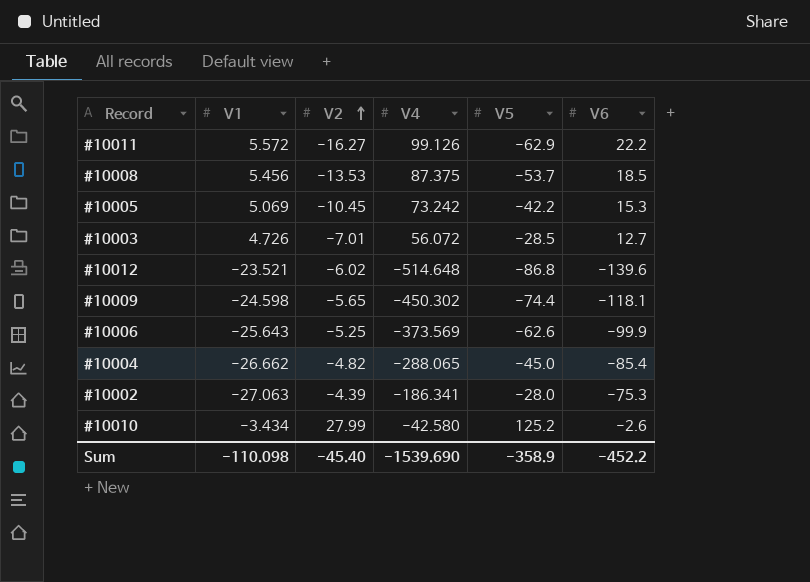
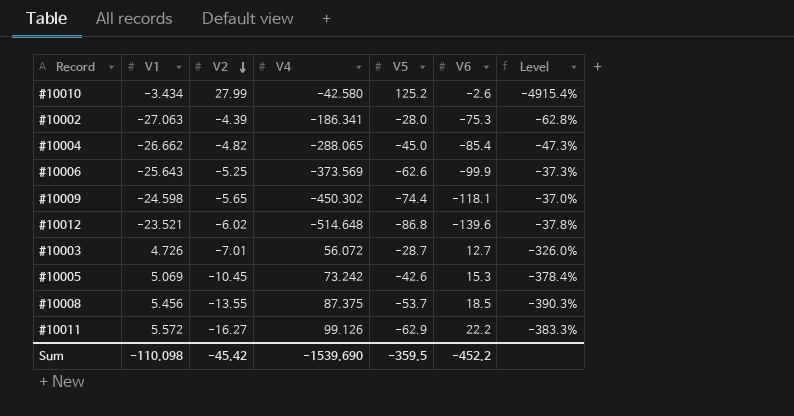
row order: V2 ascending -> V2 descending
column Level | formula: none -> ([V5] - [V6]) / [V6]
#10003 | V5: -28.5 -> -28.7
#10005 | V5: -42.2 -> -42.6
#10008 | V2: -13.53 -> -13.55
Sum | V2: -45.40 -> -45.42
Sum | V5: -358.9 -> -359.5

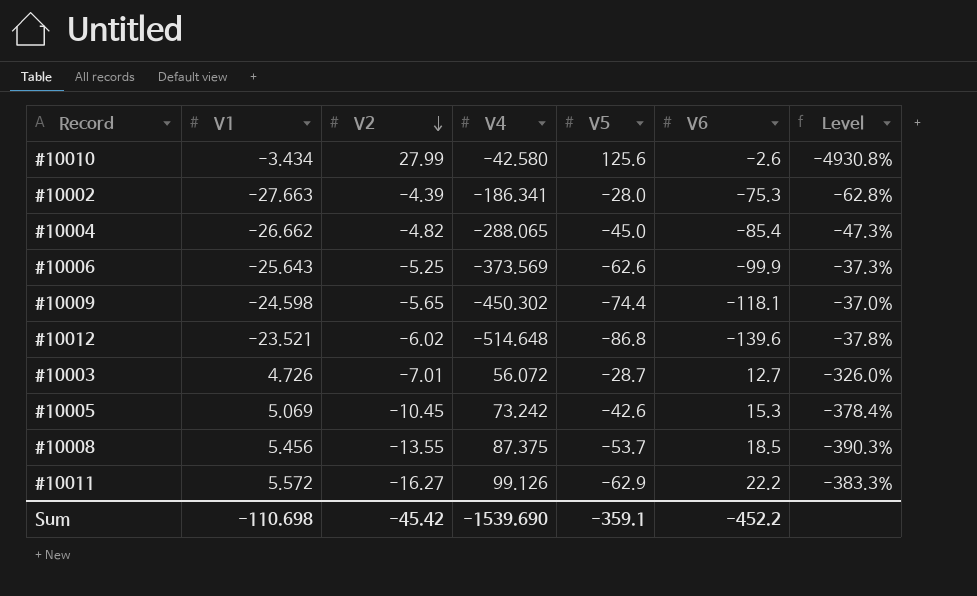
#10010 | V5: 125.2 -> 125.6
#10010 | Level: -4915.4% -> -4930.8%
#10002 | V1: -27.063 -> -27.663
Sum | V1: -110.098 -> -110.698
Sum | V5: -359.5 -> -359.1

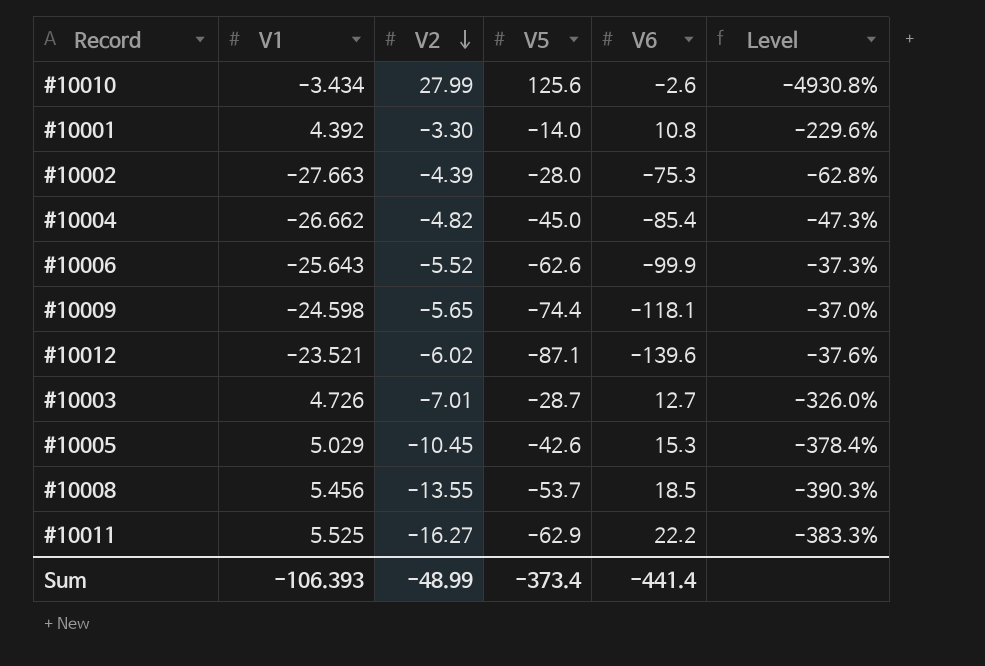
column V4 | position: 4 -> none
row #10001: none -> 4.392 | -3.30 | -14.0 | 10.8 | -229.6%
#10006 | V2: -5.25 -> -5.52
#10012 | V5: -86.8 -> -87.1
#10012 | Level: -37.8% -> -37.6%
#10005 | V1: 5.069 -> 5.029
#10011 | V1: 5.572 -> 5.525
Sum | V1: -110.698 -> -106.393
Sum | V2: -45.42 -> -48.99
Sum | V5: -359.1 -> -373.4
Sum | V6: -452.2 -> -441.4

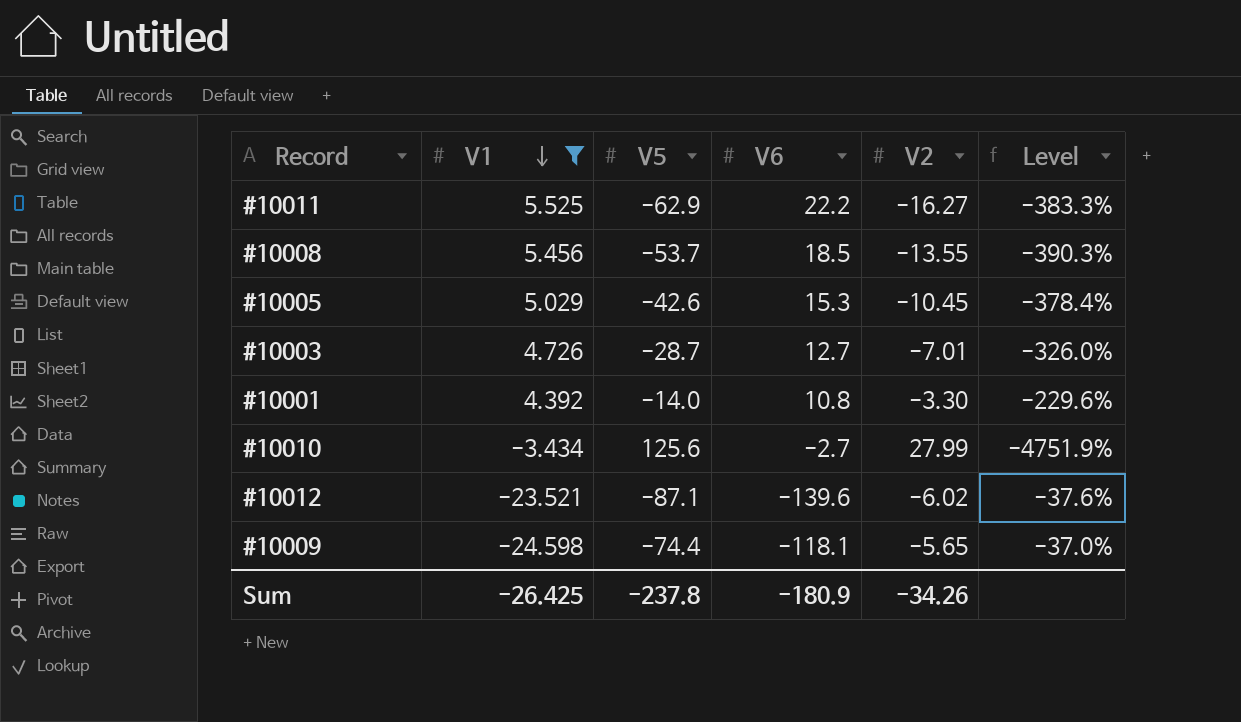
filter: none -> V1 >= -24.598
row order: V2 descending -> V1 descending
column V2 | position: 3 -> 5
#10010 | V6: -2.6 -> -2.7
#10010 | Level: -4930.8% -> -4751.9%
Sum | V1: -106.393 -> -26.425
Sum | V5: -373.4 -> -237.8
Sum | V6: -441.4 -> -180.9
Sum | V2: -48.99 -> -34.26

